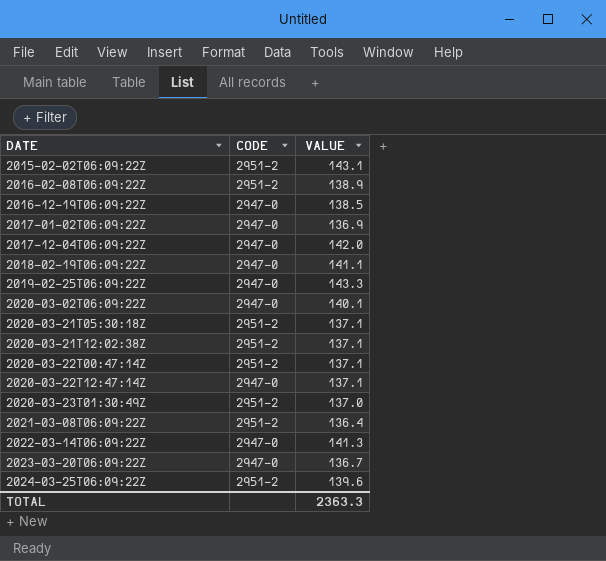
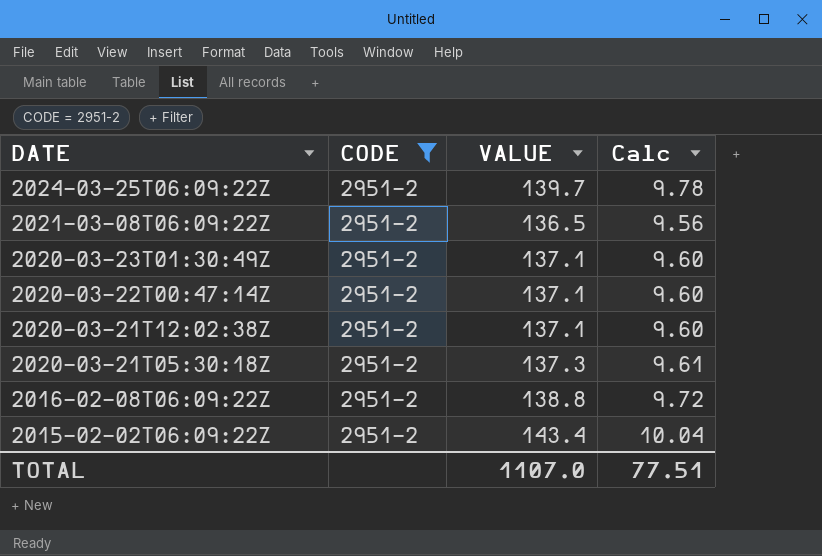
filter: none -> CODE = 2951-2
row order: DATE ascending -> DATE descending
column Calc | formula: none -> [VALUE] * 0.07
2024-03-25T06:09:22Z | VALUE: 139.6 -> 139.7
2021-03-08T06:09:22Z | VALUE: 136.4 -> 136.5
2020-03-23T01:30:49Z | VALUE: 137.0 -> 137.1
2020-03-21T05:30:18Z | VALUE: 137.1 -> 137.3
2016-02-08T06:09:22Z | VALUE: 138.9 -> 138.8
2015-02-02T06:09:22Z | VALUE: 143.1 -> 143.4
TOTAL | VALUE: 2363.3 -> 1107.0

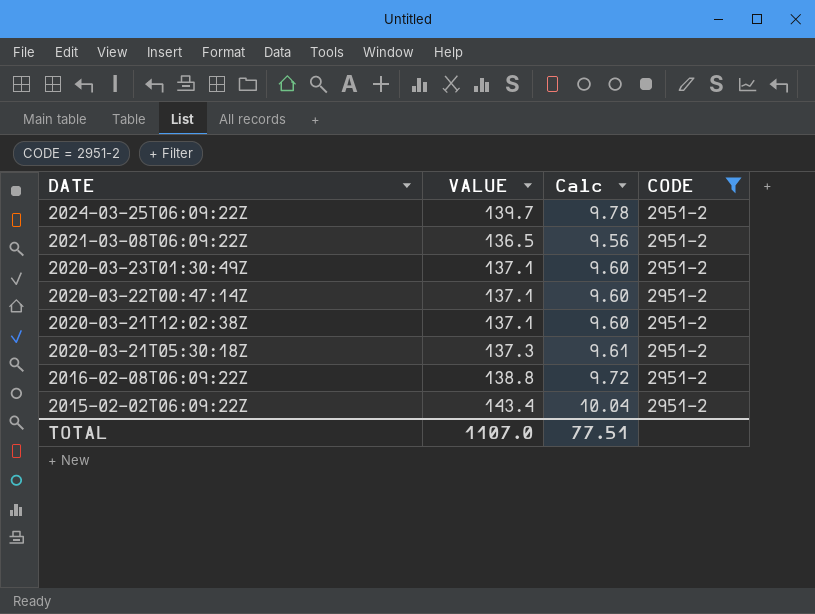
column CODE | position: 2 -> 4

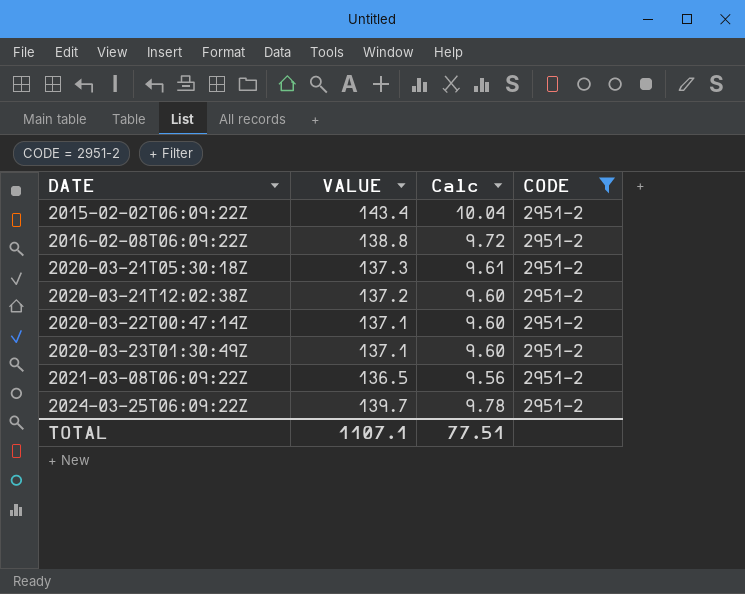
row order: DATE descending -> DATE ascending
2020-03-21T12:02:38Z | VALUE: 137.1 -> 137.2
TOTAL | VALUE: 1107.0 -> 1107.1

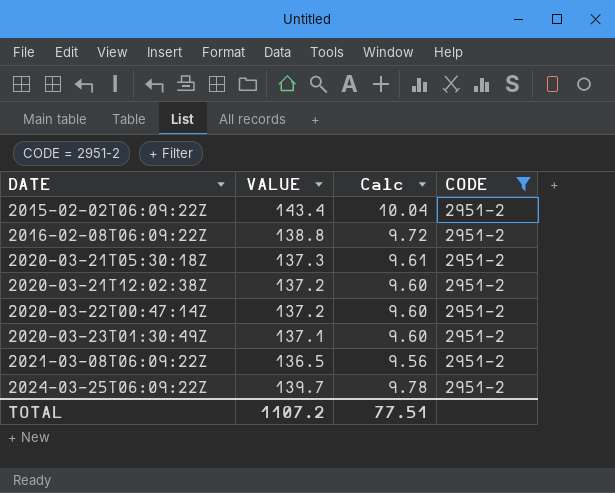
2020-03-22T00:47:14Z | VALUE: 137.1 -> 137.2
TOTAL | VALUE: 1107.1 -> 1107.2

